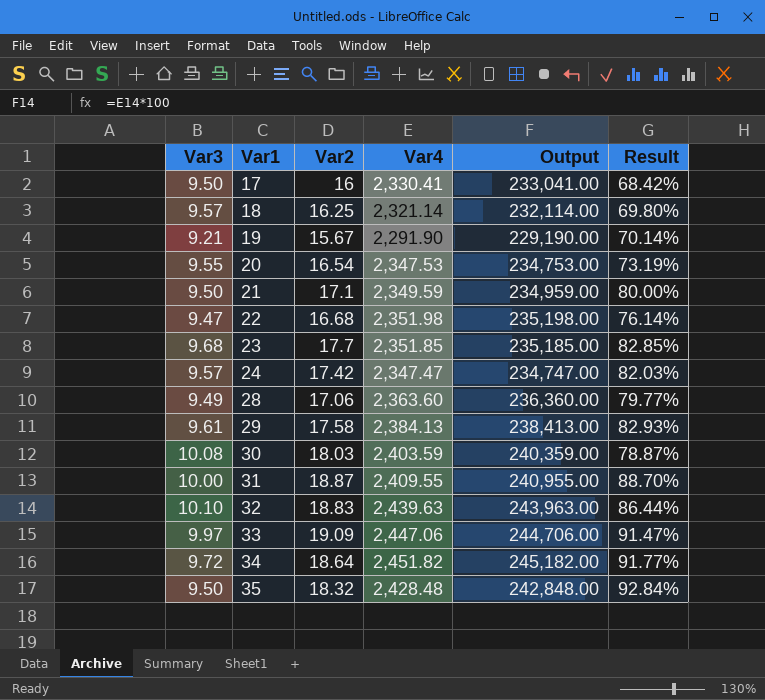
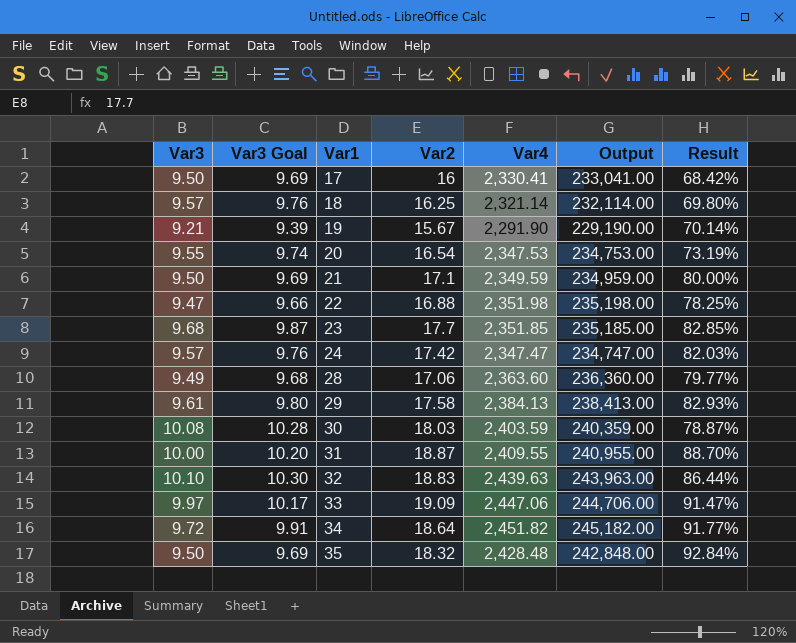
column Var3 Goal | formula: none -> [Var3] * 1.02
22 | Var2: 16.68 -> 16.88
22 | Result: 76.14% -> 78.25%

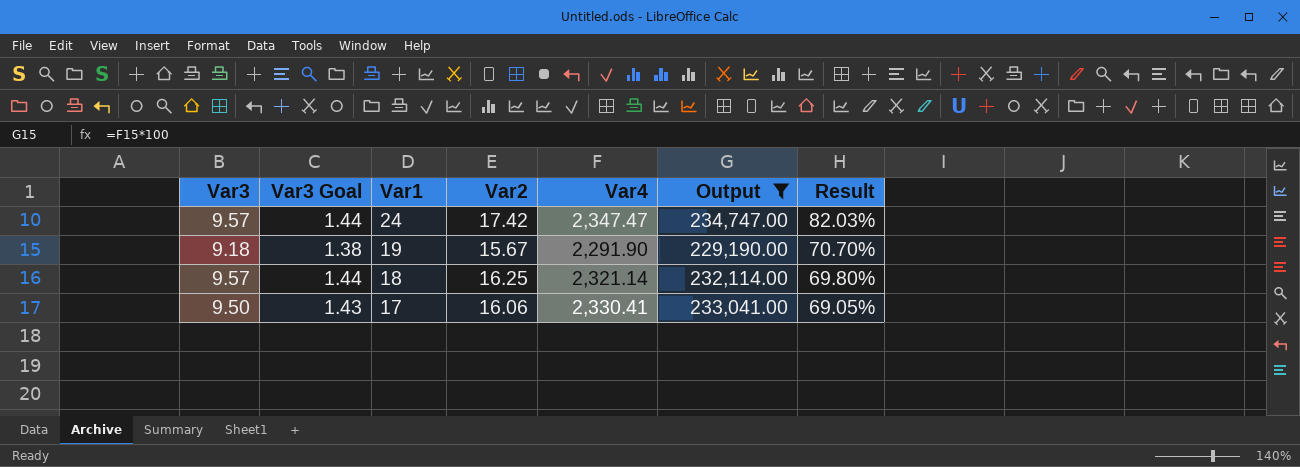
filter: none -> Output <= 234,747.00
row order: Var1 ascending -> Var1 descending
column Var3 Goal | formula: [Var3] * 1.02 -> [Var3] * 0.15
19 | Var3: 9.21 -> 9.18
19 | Result: 70.14% -> 70.70%
17 | Var2: 16 -> 16.06
17 | Result: 68.42% -> 69.05%

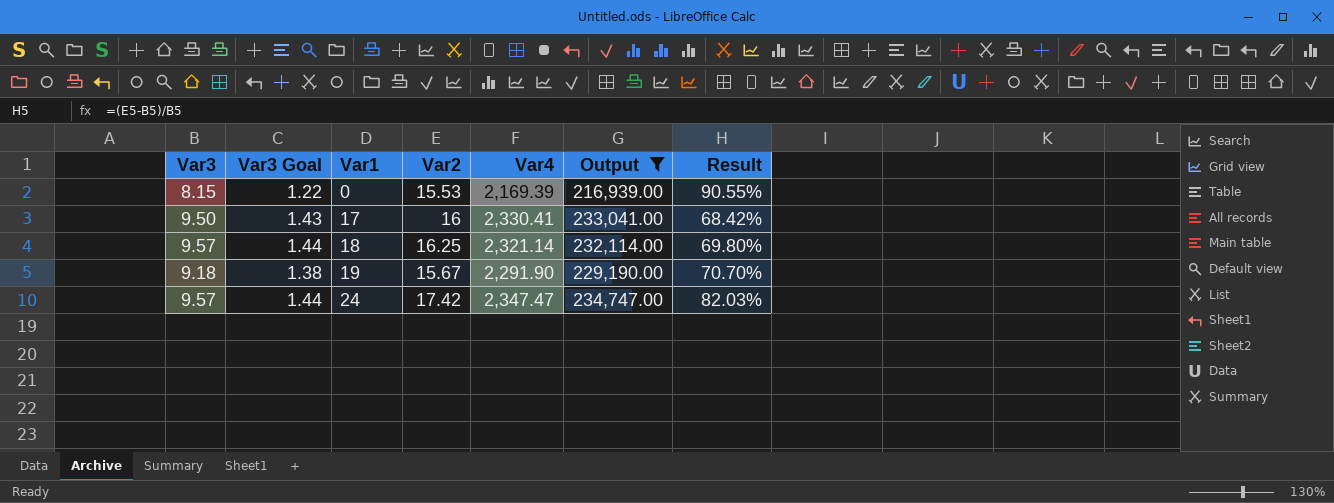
row order: Var1 descending -> Var1 ascending
row 0: none -> 8.15 | 1.22 | 15.53 | 2,169.39 | 216,939.00 | 90.55%
17 | Var2: 16.06 -> 16
17 | Result: 69.05% -> 68.42%

